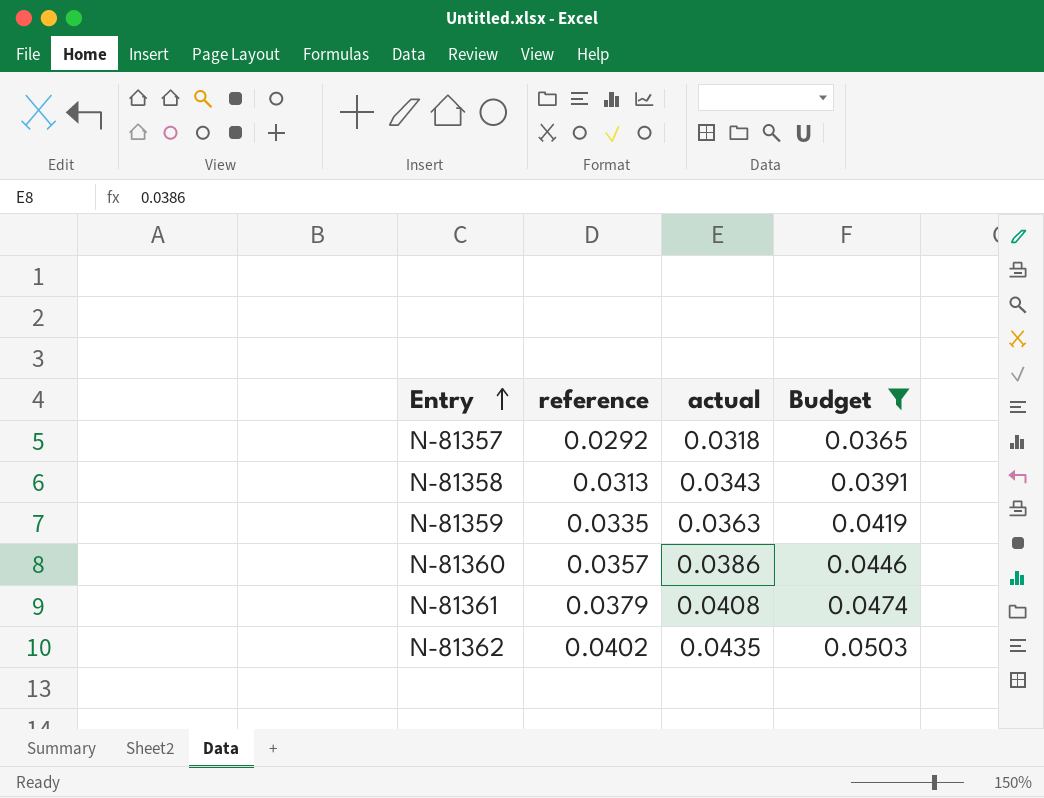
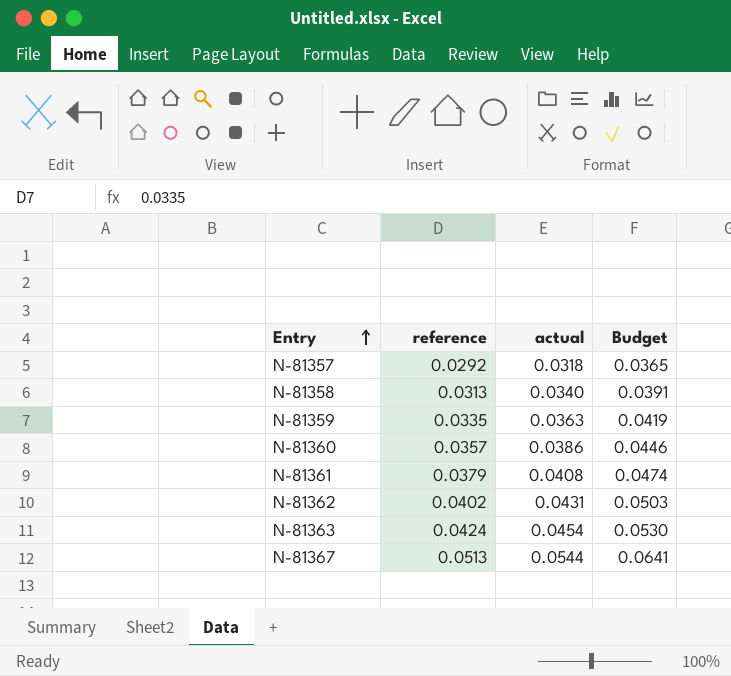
filter: Budget <= 0.0503 -> none
N-81358 | actual: 0.0343 -> 0.0340
N-81362 | actual: 0.0435 -> 0.0431

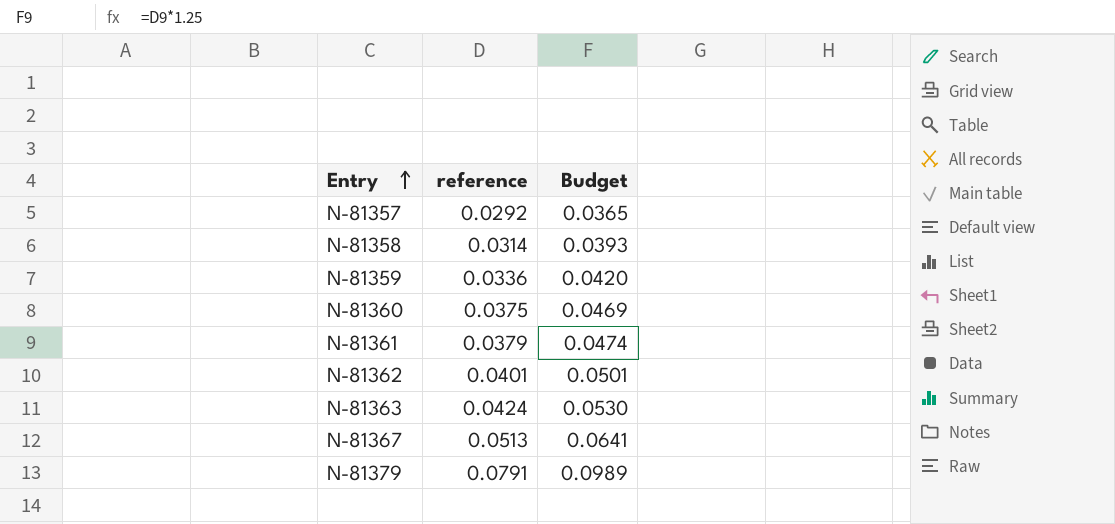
column actual | position: 3 -> none
N-81358 | reference: 0.0313 -> 0.0314
N-81358 | Budget: 0.0391 -> 0.0393
N-81359 | reference: 0.0335 -> 0.0336
N-81359 | Budget: 0.0419 -> 0.0420
N-81360 | reference: 0.0357 -> 0.0375
N-81360 | Budget: 0.0446 -> 0.0469
N-81362 | reference: 0.0402 -> 0.0401
N-81362 | Budget: 0.0503 -> 0.0501
row N-81379: none -> 0.0791 | 0.0989

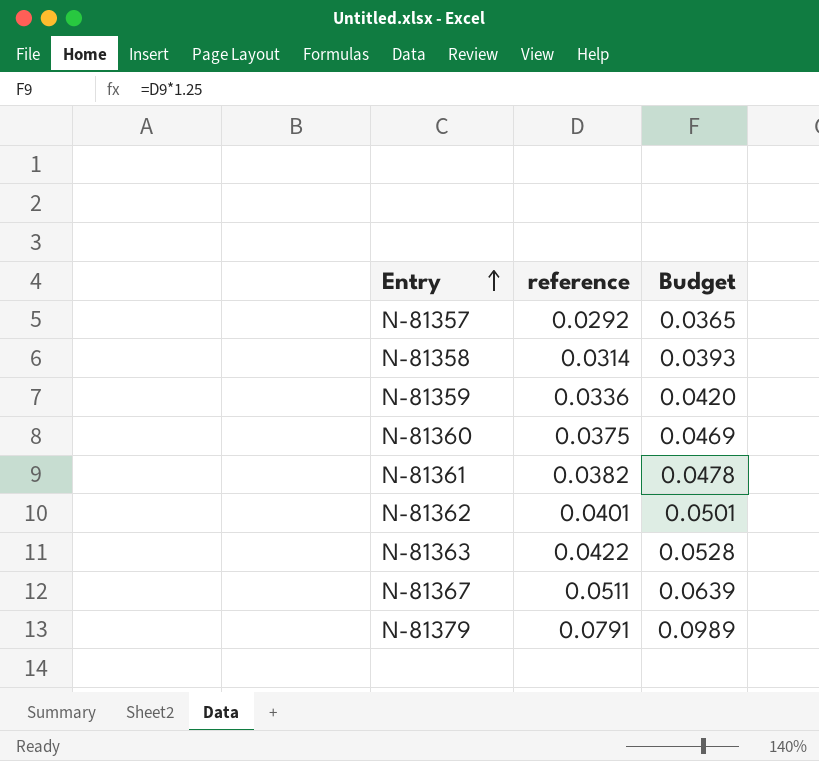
N-81361 | reference: 0.0379 -> 0.0382
N-81361 | Budget: 0.0474 -> 0.0478
N-81363 | reference: 0.0424 -> 0.0422
N-81363 | Budget: 0.0530 -> 0.0528
N-81367 | reference: 0.0513 -> 0.0511
N-81367 | Budget: 0.0641 -> 0.0639

